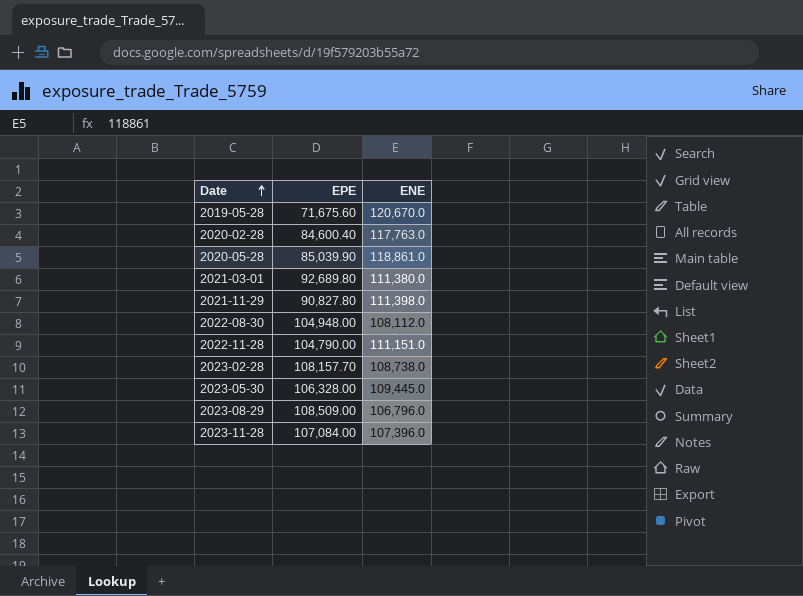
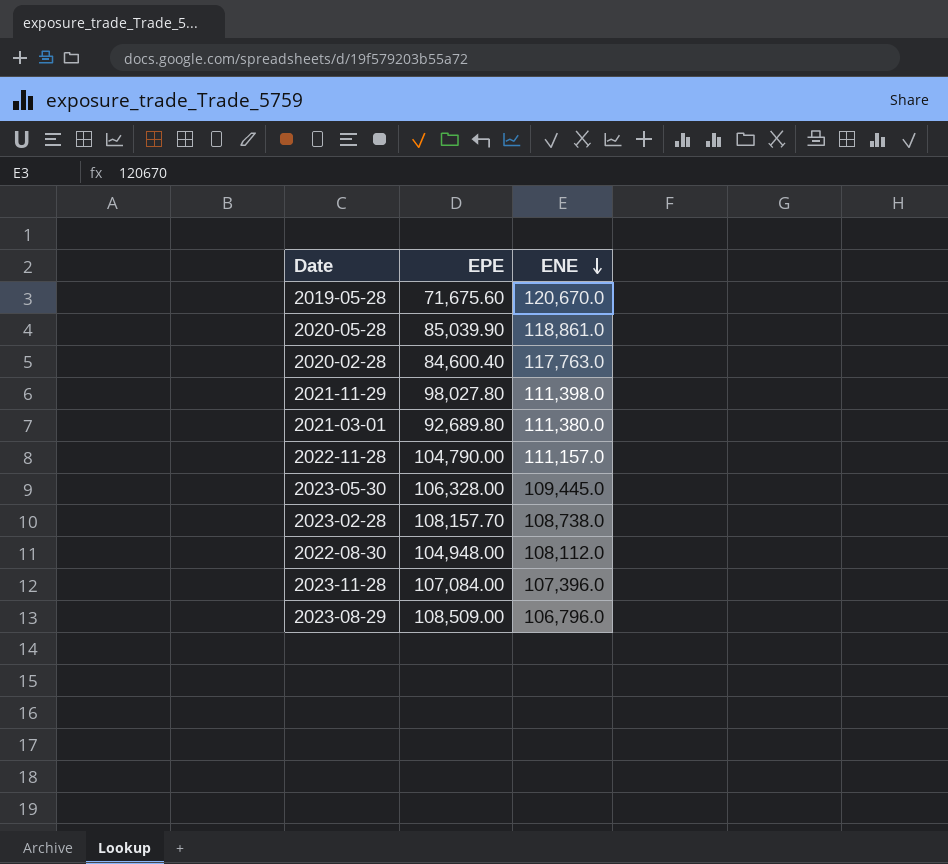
row order: Date ascending -> ENE descending
2021-11-29 | EPE: 90,827.80 -> 98,027.80
2022-11-28 | ENE: 111,151.0 -> 111,157.0

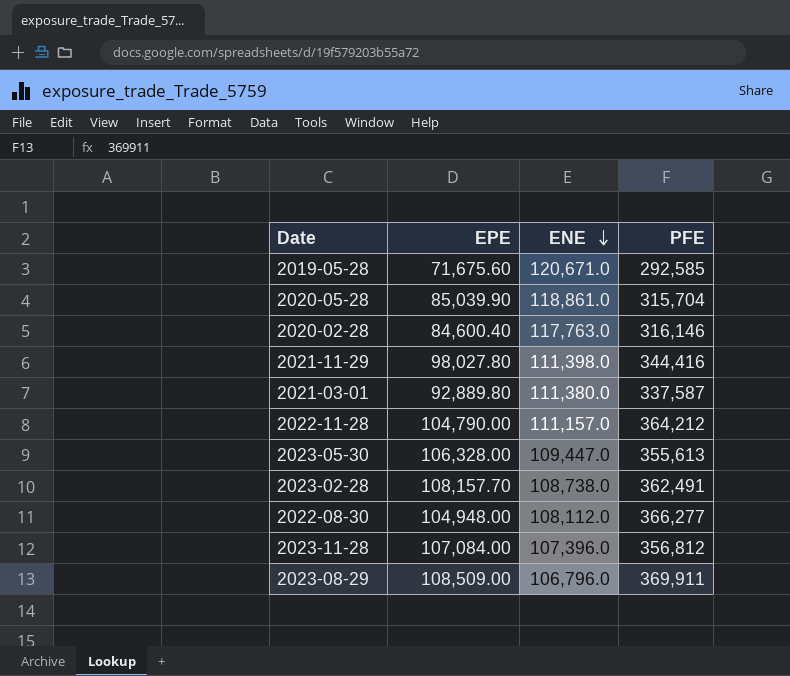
column PFE | position: none -> 4
2019-05-28 | ENE: 120,670.0 -> 120,671.0
2021-03-01 | EPE: 92,689.80 -> 92,889.80
2023-05-30 | ENE: 109,445.0 -> 109,447.0

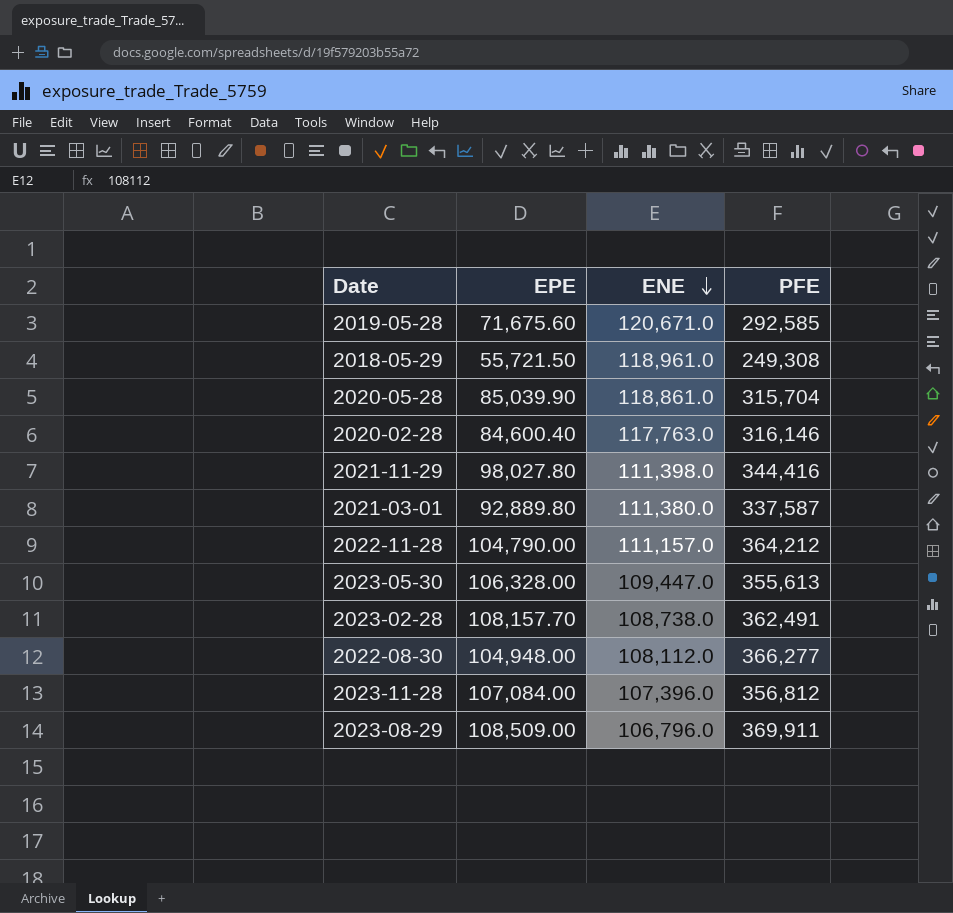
row 2018-05-29: none -> 55,721.50 | 118,961.0 | 249,308

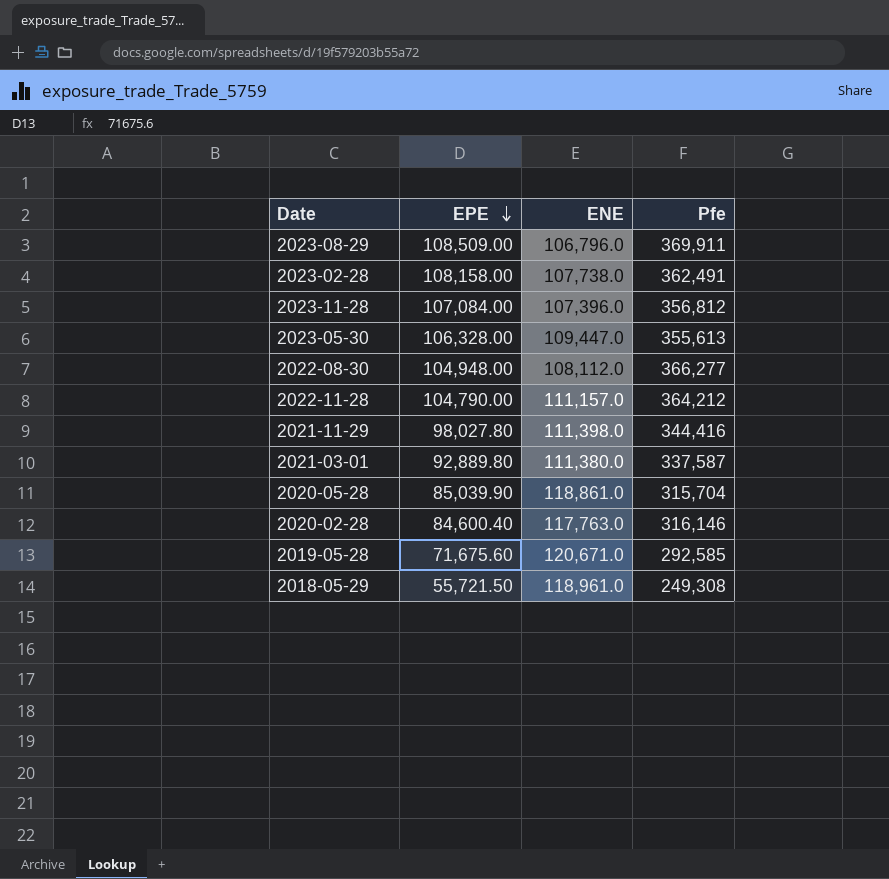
row order: ENE descending -> EPE descending
column name: PFE -> Pfe
2023-02-28 | EPE: 108,157.70 -> 108,158.00
2023-02-28 | ENE: 108,738.0 -> 107,738.0

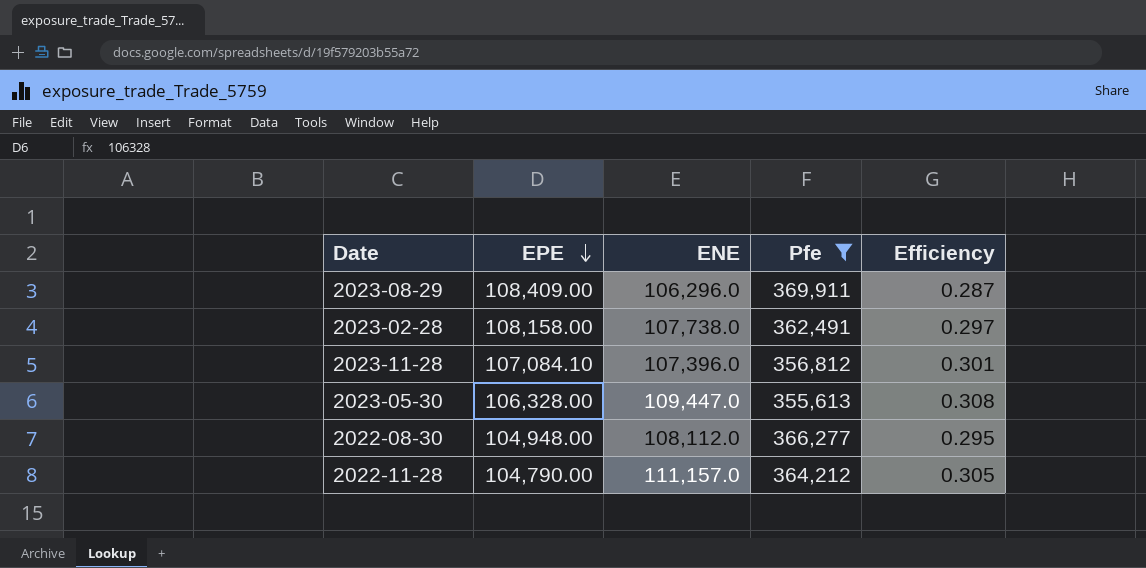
filter: none -> Pfe >= 355,613
column Efficiency | formula: none -> [ENE] / [Pfe]
2023-08-29 | EPE: 108,509.00 -> 108,409.00
2023-08-29 | ENE: 106,796.0 -> 106,296.0
2023-11-28 | EPE: 107,084.00 -> 107,084.10

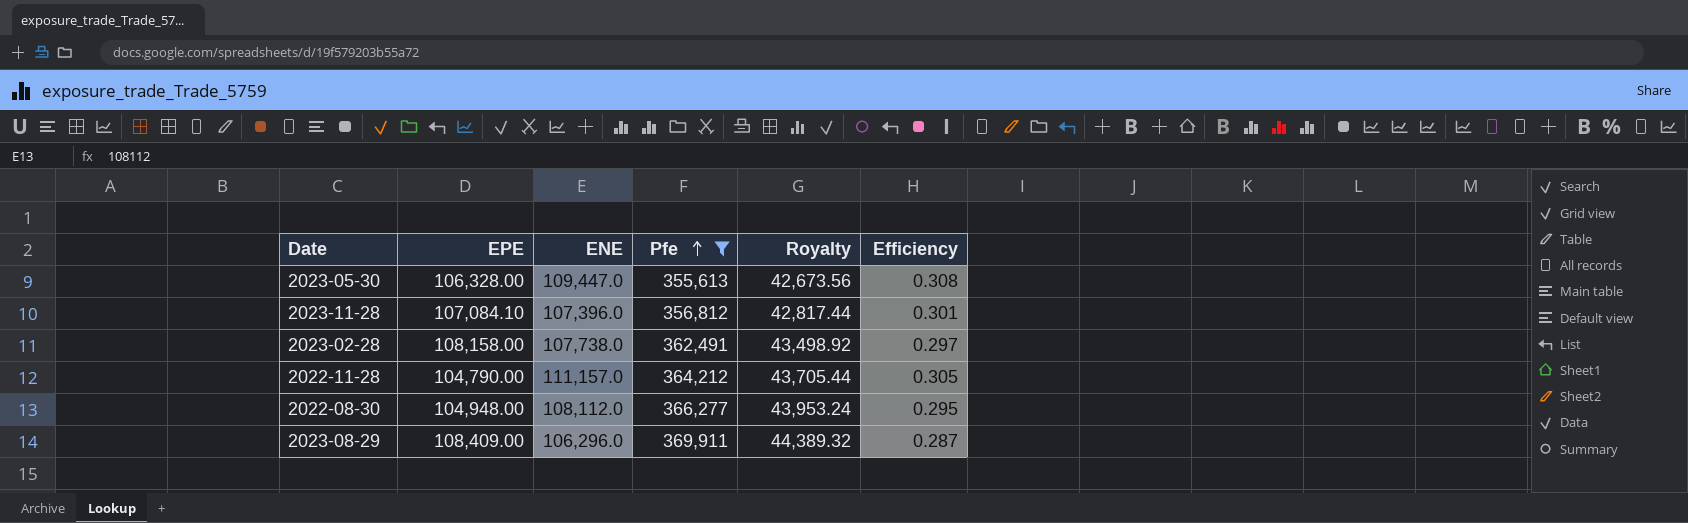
row order: EPE descending -> Pfe ascending
column Royalty | formula: none -> [Pfe] * 0.12

